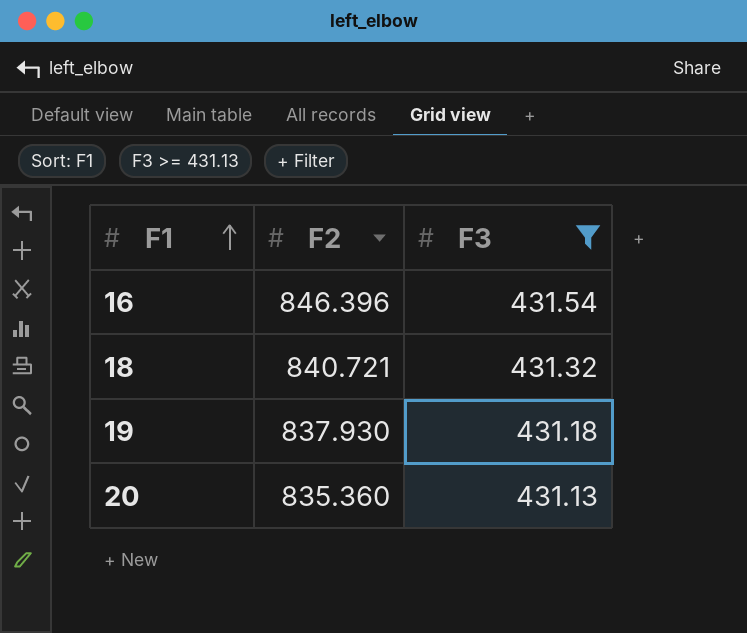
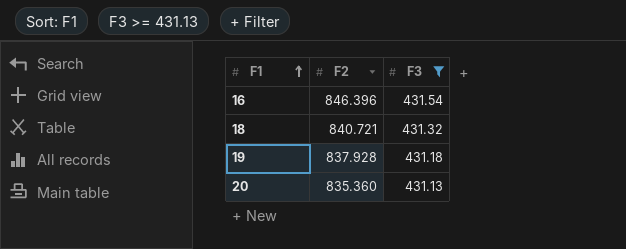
19 | F2: 837.930 -> 837.928

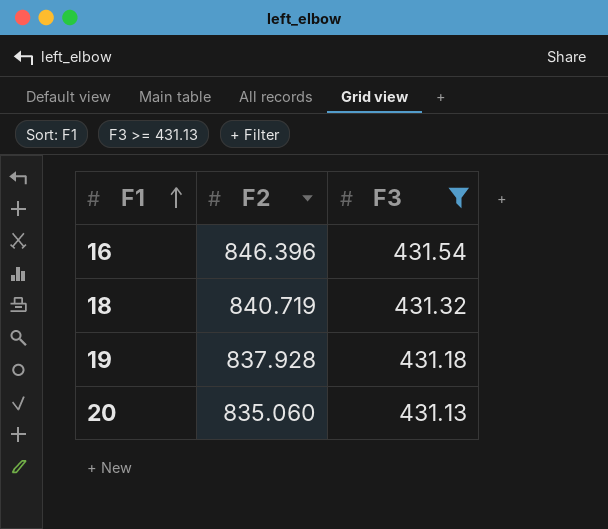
18 | F2: 840.721 -> 840.719
20 | F2: 835.360 -> 835.060

